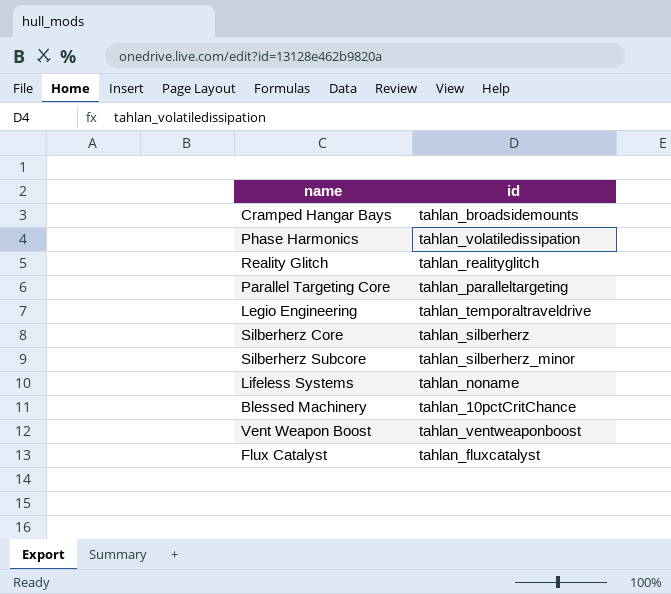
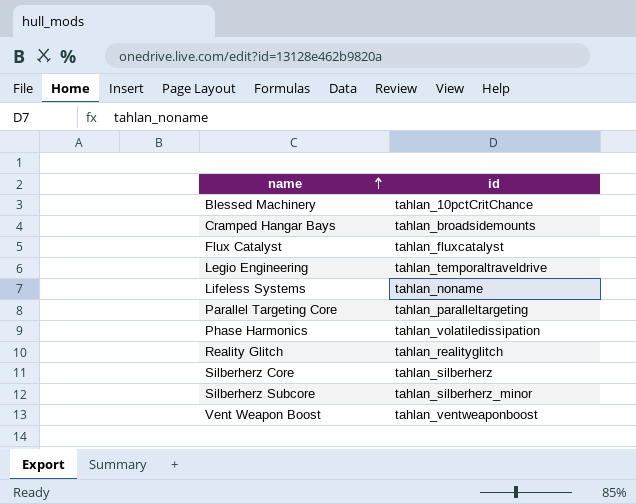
row order: none -> name ascending

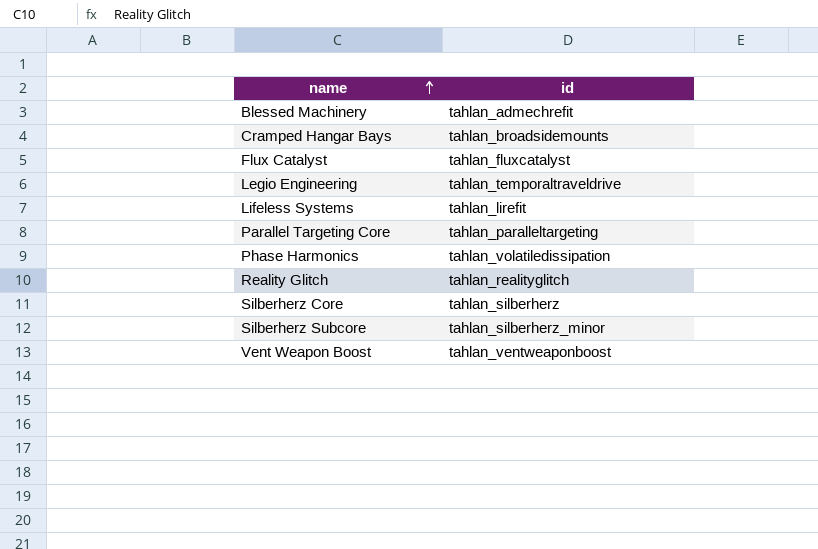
Blessed Machinery | id: tahlan_10pctCritChance -> tahlan_admechrefit
Lifeless Systems | id: tahlan_noname -> tahlan_lirefit

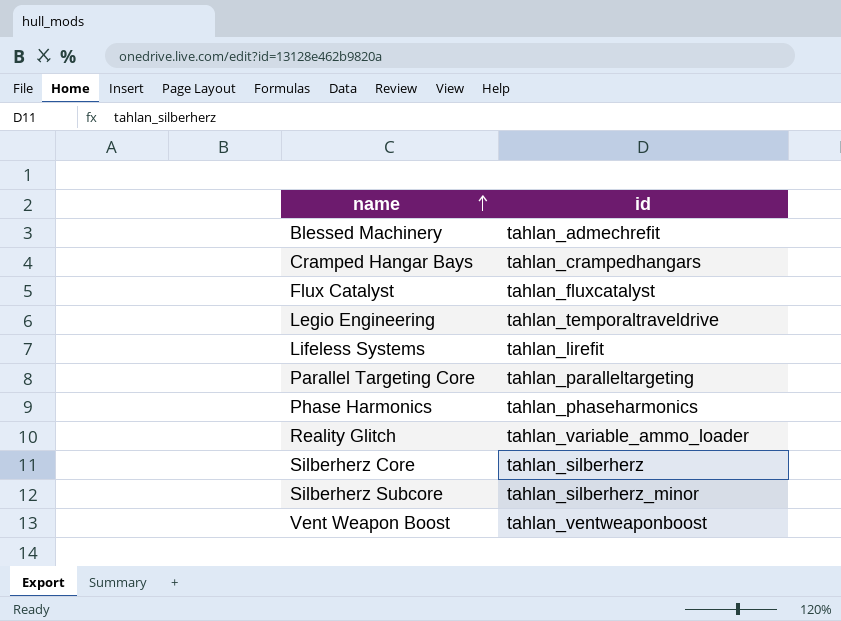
Cramped Hangar Bays | id: tahlan_broadsidemounts -> tahlan_crampedhangars
Phase Harmonics | id: tahlan_volatiledissipation -> tahlan_phaseharmonics
Reality Glitch | id: tahlan_realityglitch -> tahlan_variable_ammo_loader

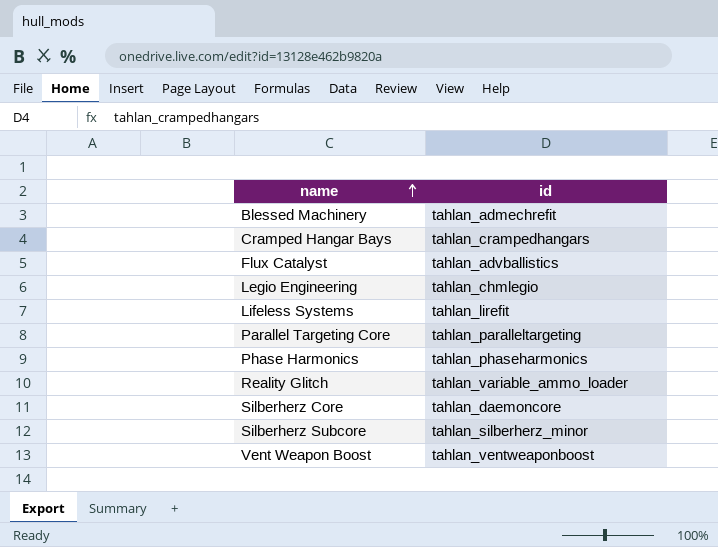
Flux Catalyst | id: tahlan_fluxcatalyst -> tahlan_advballistics
Legio Engineering | id: tahlan_temporaltraveldrive -> tahlan_chmlegio
Silberherz Core | id: tahlan_silberherz -> tahlan_daemoncore

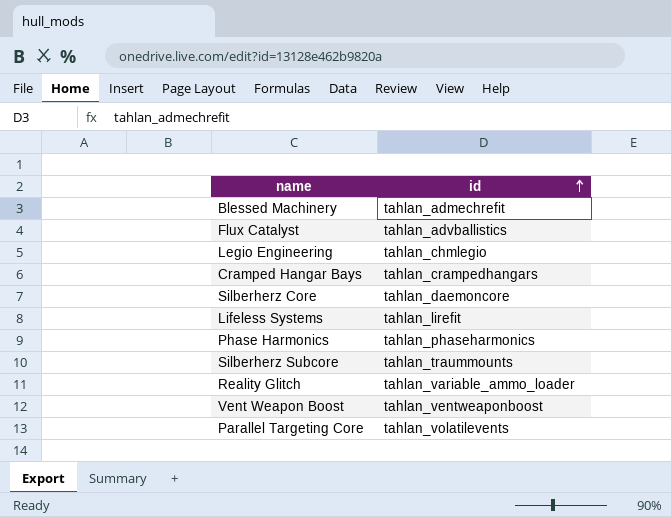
row order: name ascending -> id ascending
Silberherz Subcore | id: tahlan_silberherz_minor -> tahlan_traummounts
Parallel Targeting Core | id: tahlan_paralleltargeting -> tahlan_volatilevents

